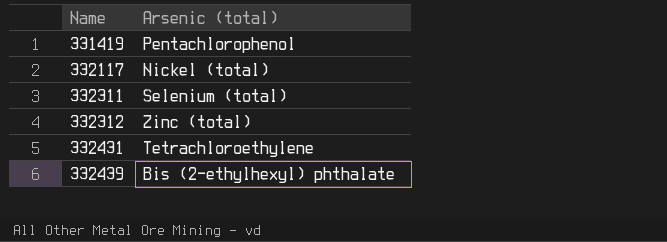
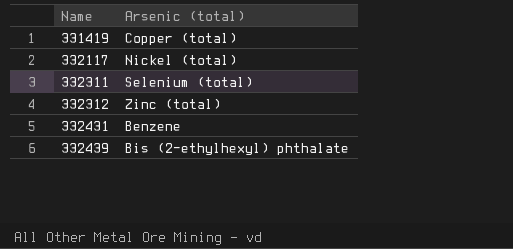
331419 | Arsenic (total): Pentachlorophenol -> Copper (total)
332431 | Arsenic (total): Tetrachloroethylene -> Benzene

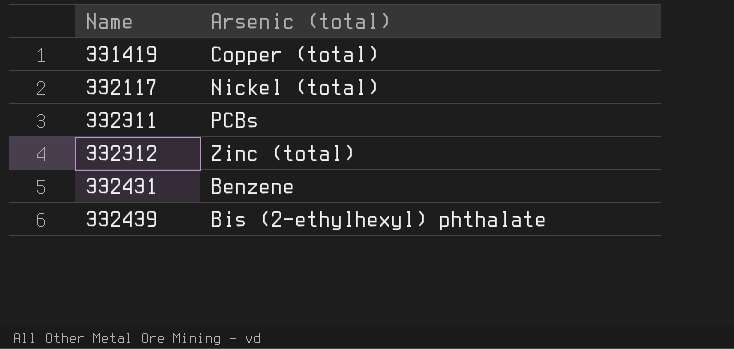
332311 | Arsenic (total): Selenium (total) -> PCBs

